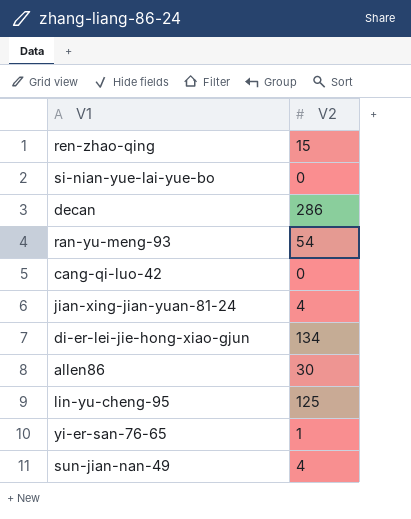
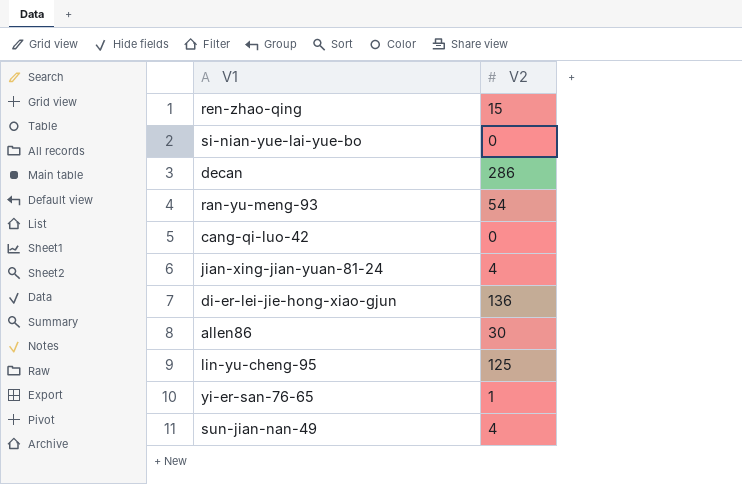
di-er-lei-jie-hong-xiao-gjun | V2: 134 -> 136

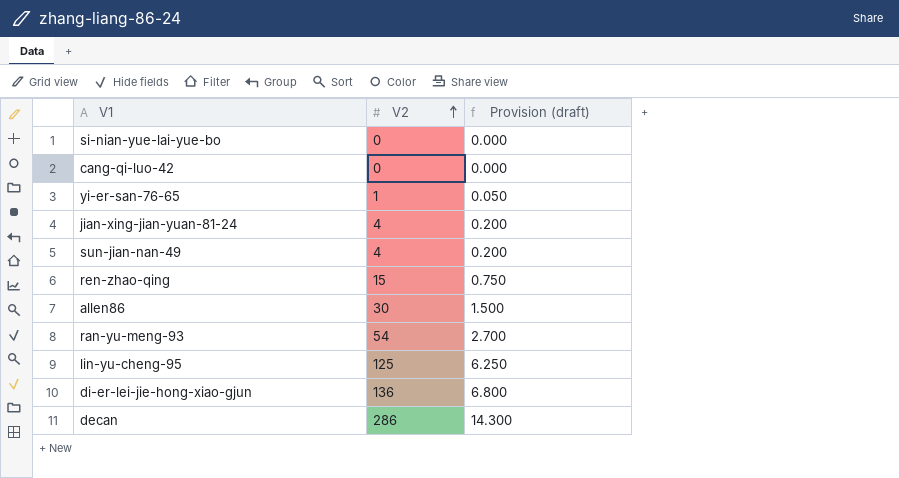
row order: none -> V2 ascending
column Provision (draft) | formula: none -> [V2] * 0.05

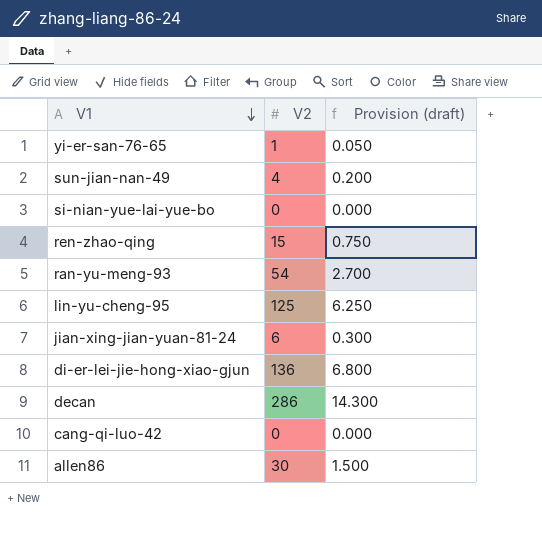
row order: V2 ascending -> V1 descending
jian-xing-jian-yuan-81-24 | V2: 4 -> 6
jian-xing-jian-yuan-81-24 | Provision (draft): 0.200 -> 0.300

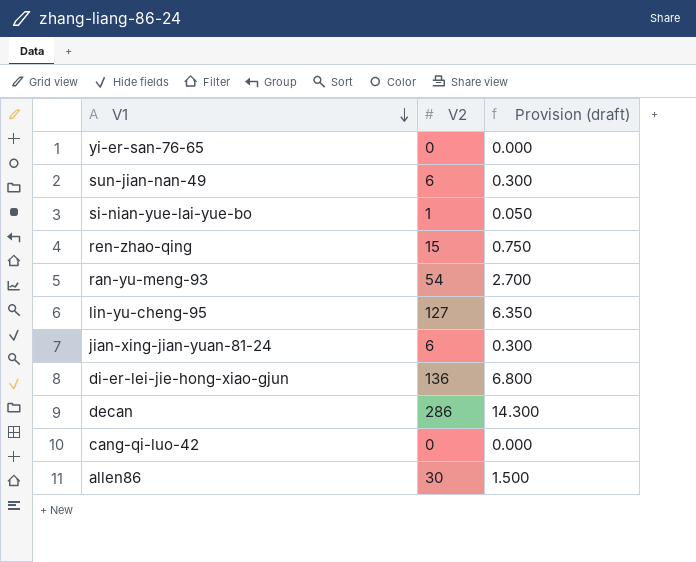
yi-er-san-76-65 | V2: 1 -> 0
yi-er-san-76-65 | Provision (draft): 0.050 -> 0.000
sun-jian-nan-49 | V2: 4 -> 6
sun-jian-nan-49 | Provision (draft): 0.200 -> 0.300
si-nian-yue-lai-yue-bo | V2: 0 -> 1
si-nian-yue-lai-yue-bo | Provision (draft): 0.000 -> 0.050
lin-yu-cheng-95 | V2: 125 -> 127
lin-yu-cheng-95 | Provision (draft): 6.250 -> 6.350

